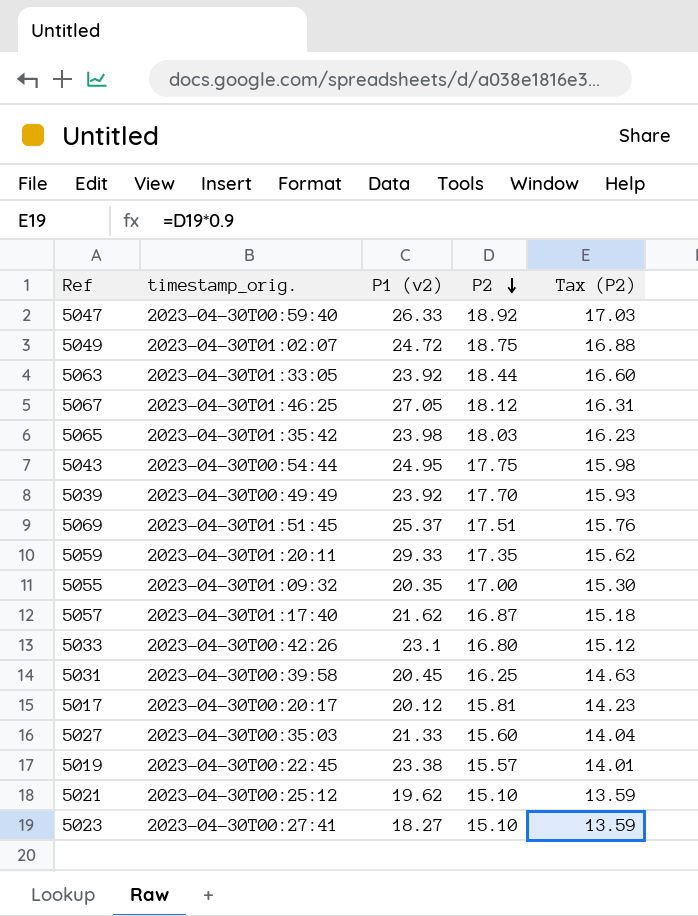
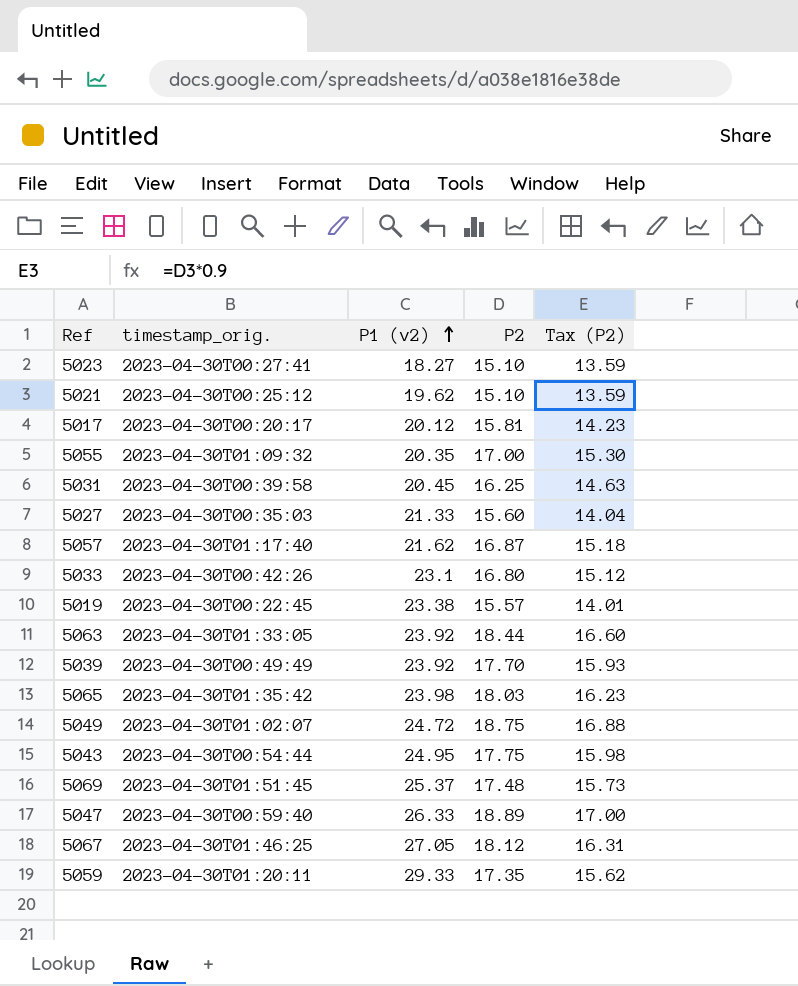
row order: P2 descending -> P1 (v2) ascending
5069 | P2: 17.51 -> 17.48
5069 | Tax (P2): 15.76 -> 15.73
5047 | P2: 18.92 -> 18.89
5047 | Tax (P2): 17.03 -> 17.00

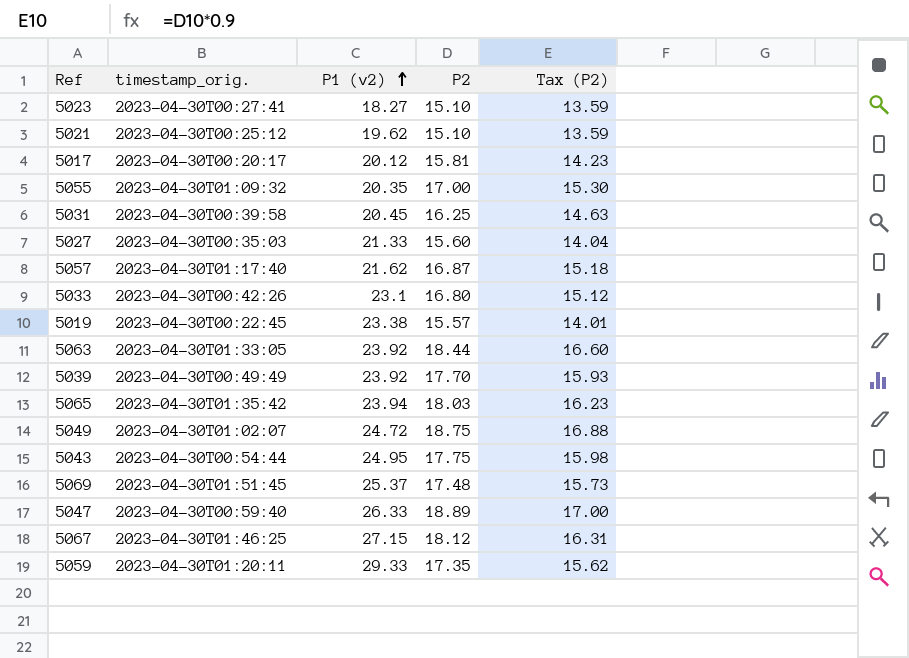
5065 | P1 (v2): 23.98 -> 23.94
5067 | P1 (v2): 27.05 -> 27.15

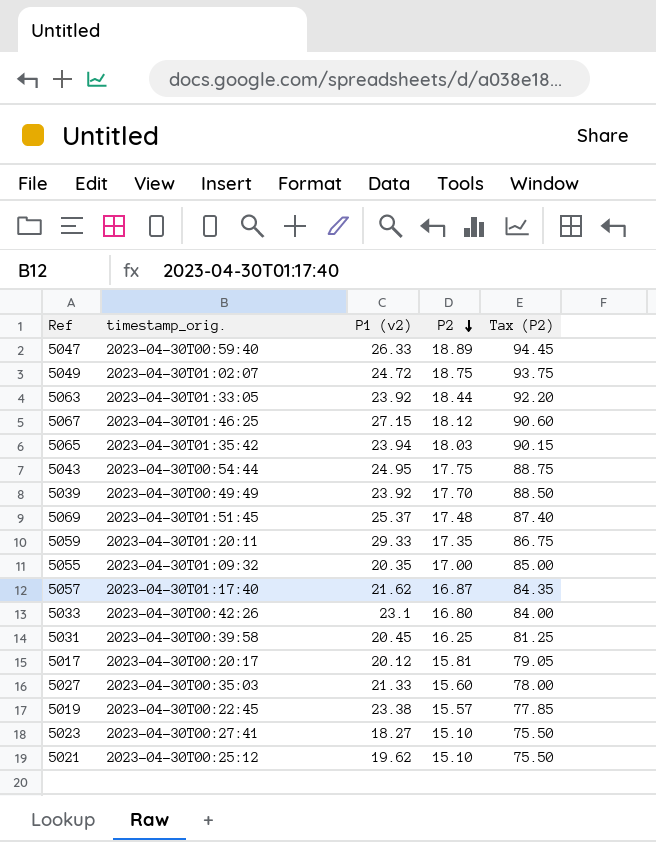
row order: P1 (v2) ascending -> P2 descending
column Tax (P2) | formula: [P2] * 0.9 -> [P2] * 5

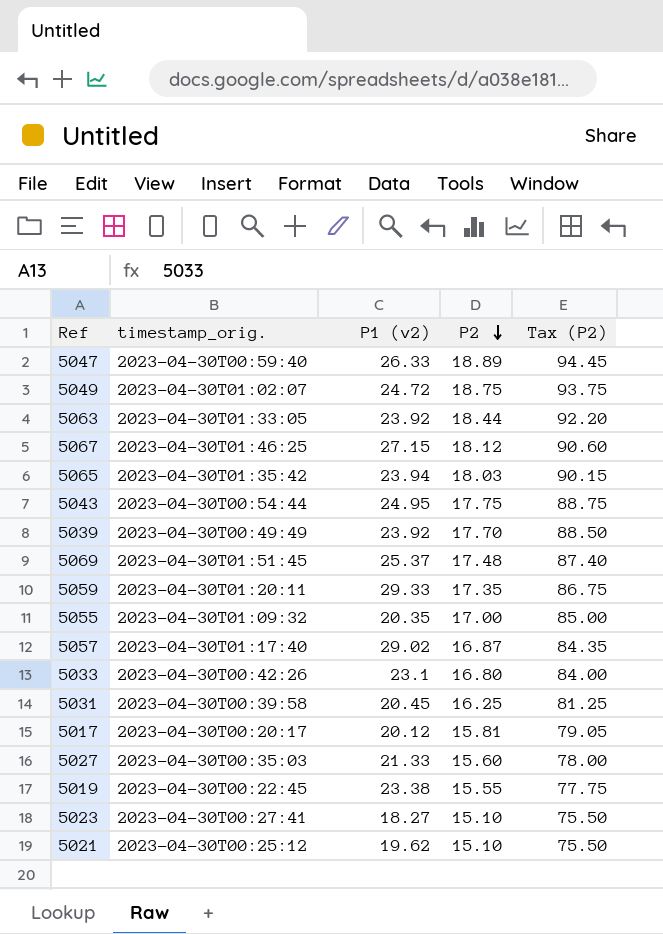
5057 | P1 (v2): 21.62 -> 29.02
5019 | P2: 15.57 -> 15.55
5019 | Tax (P2): 77.85 -> 77.75

